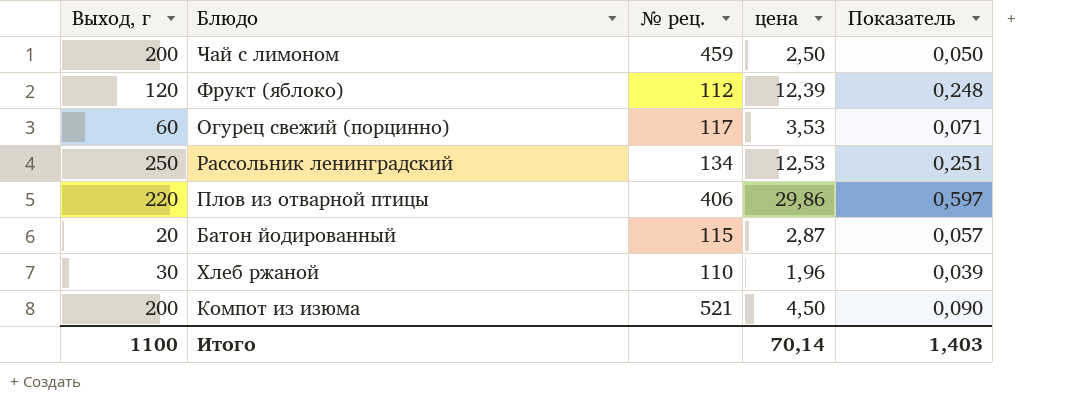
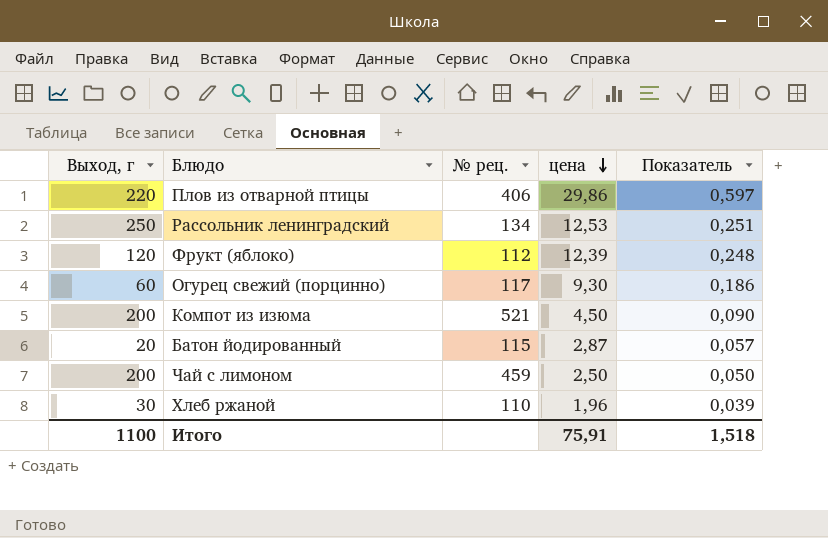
row order: none -> цена descending
Огурец свежий (порцинно) | цена: 3,53 -> 9,30
Огурец свежий (порцинно) | Показатель: 0,071 -> 0,186
Итого | цена: 70,14 -> 75,91
Итого | Показатель: 1,403 -> 1,518

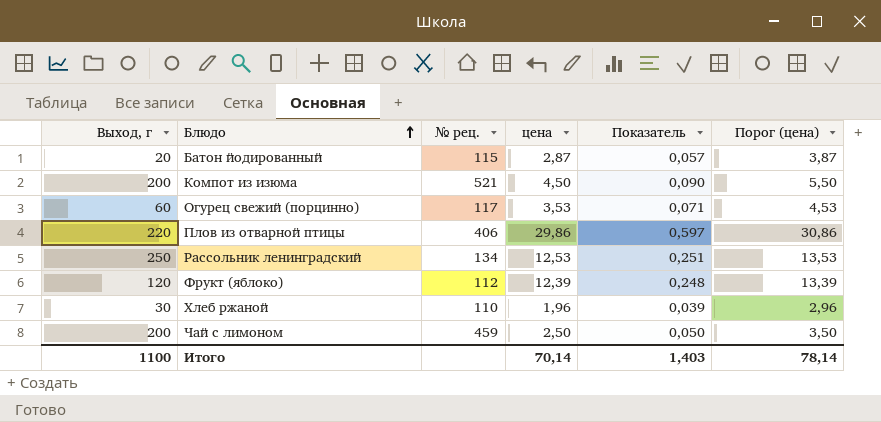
row order: цена descending -> Блюдо ascending
column Порог (цена) | formula: none -> [цена] + 1
Огурец свежий (порцинно) | цена: 9,30 -> 3,53
Огурец свежий (порцинно) | Показатель: 0,186 -> 0,071
Итого | цена: 75,91 -> 70,14
Итого | Показатель: 1,518 -> 1,403

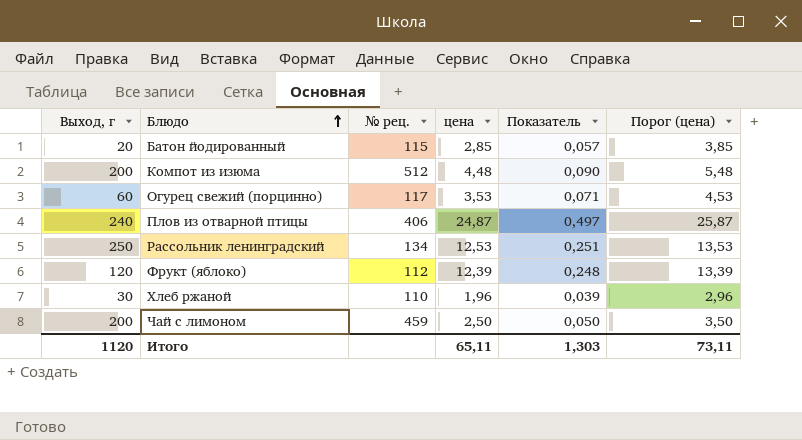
Батон йодированный | цена: 2,87 -> 2,85
Батон йодированный | Порог (цена): 3,87 -> 3,85
Компот из изюма | № рец.: 521 -> 512
Компот из изюма | цена: 4,50 -> 4,48
Компот из изюма | Порог (цена): 5,50 -> 5,48
Плов из отварной птицы | Выход, г: 220 -> 240
Плов из отварной птицы | цена: 29,86 -> 24,87
Плов из отварной птицы | Показатель: 0,597 -> 0,497
Плов из отварной птицы | Порог (цена): 30,86 -> 25,87
Итого | Выход, г: 1100 -> 1120
Итого | цена: 70,14 -> 65,11
Итого | Показатель: 1,403 -> 1,303
Итого | Порог (цена): 78,14 -> 73,11

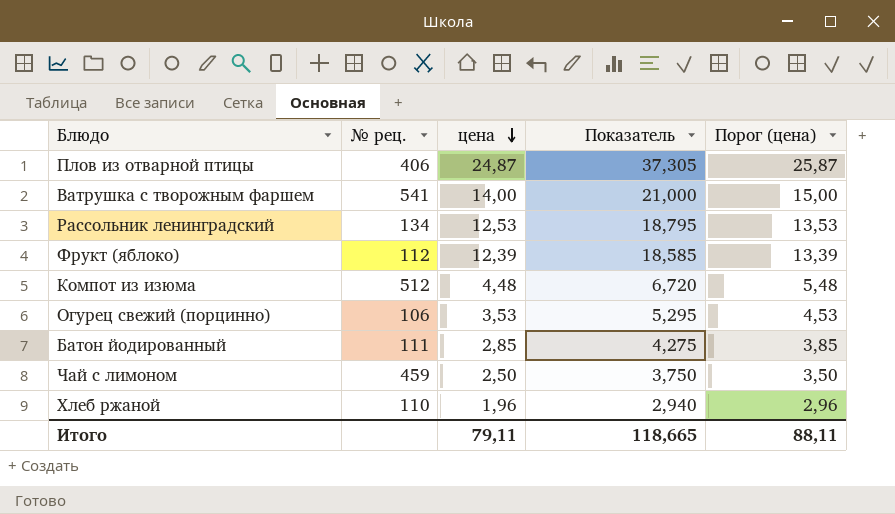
row order: Блюдо ascending -> цена descending
column Выход, г | position: 1 -> none
column Показатель | formula: [цена] * 0,02 -> [цена] * 1,5
row Ватрушка с творожным фаршем: none -> 541 | 14,00 | 21,000 | 15,00
Огурец свежий (порцинно) | № рец.: 117 -> 106
Батон йодированный | № рец.: 115 -> 111
Итого | цена: 65,11 -> 79,11
Итого | Показатель: 1,303 -> 118,665
Итого | Порог (цена): 73,11 -> 88,11

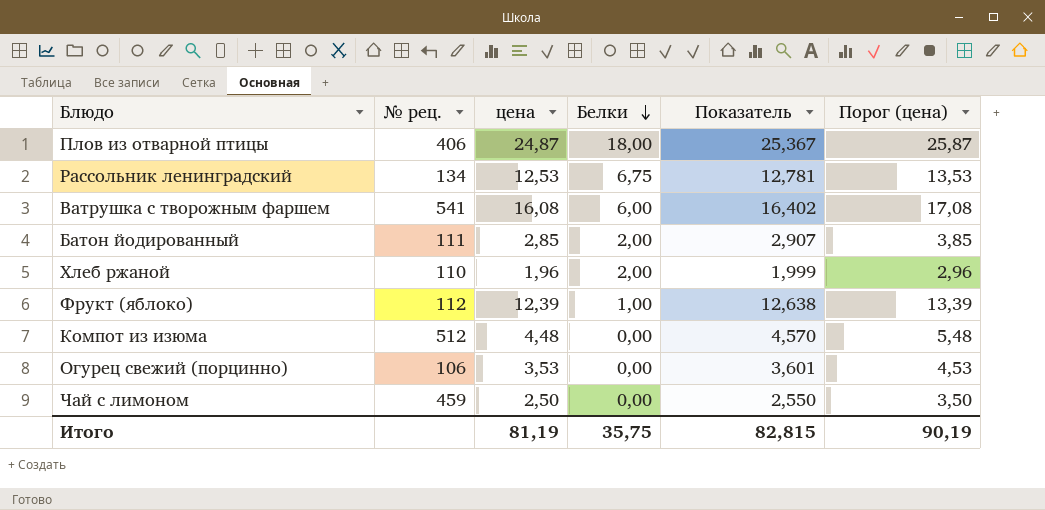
row order: цена descending -> Белки descending
column Белки | position: none -> 4
column Показатель | formula: [цена] * 1,5 -> [цена] * 1,02
Ватрушка с творожным фаршем | цена: 14,00 -> 16,08
Ватрушка с творожным фаршем | Порог (цена): 15,00 -> 17,08
Итого | цена: 79,11 -> 81,19
Итого | Показатель: 118,665 -> 82,815
Итого | Порог (цена): 88,11 -> 90,19

